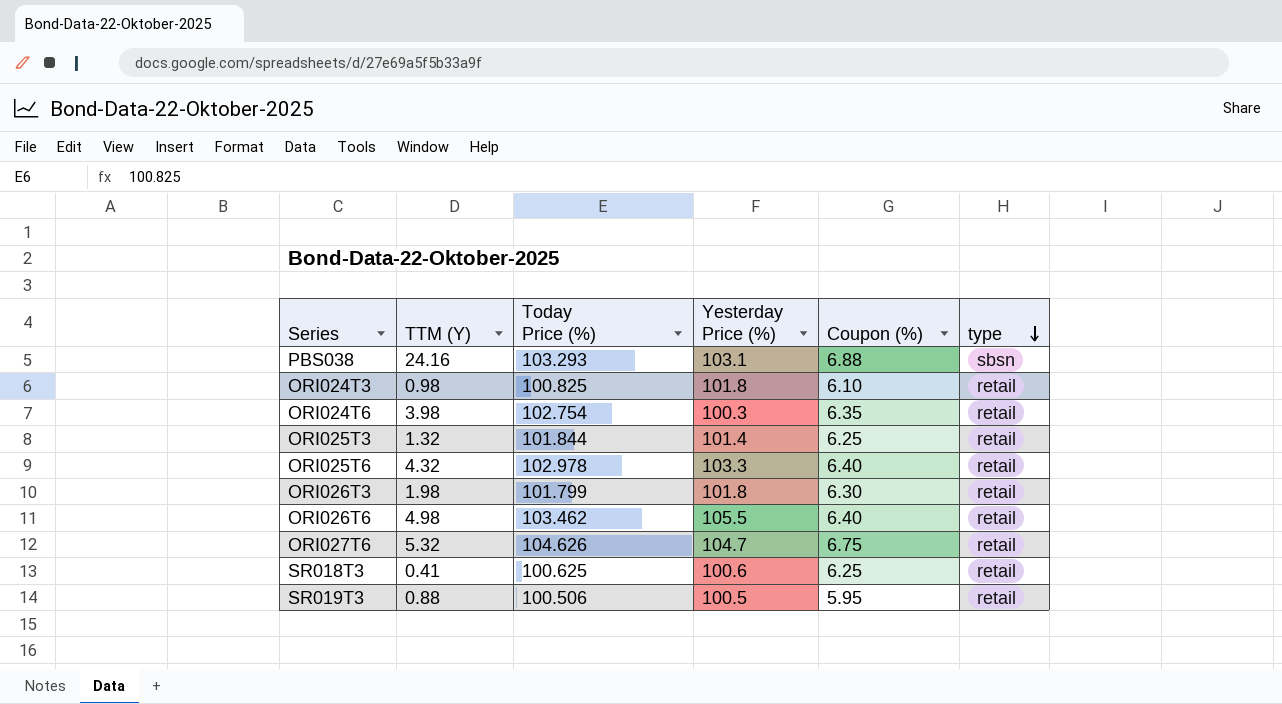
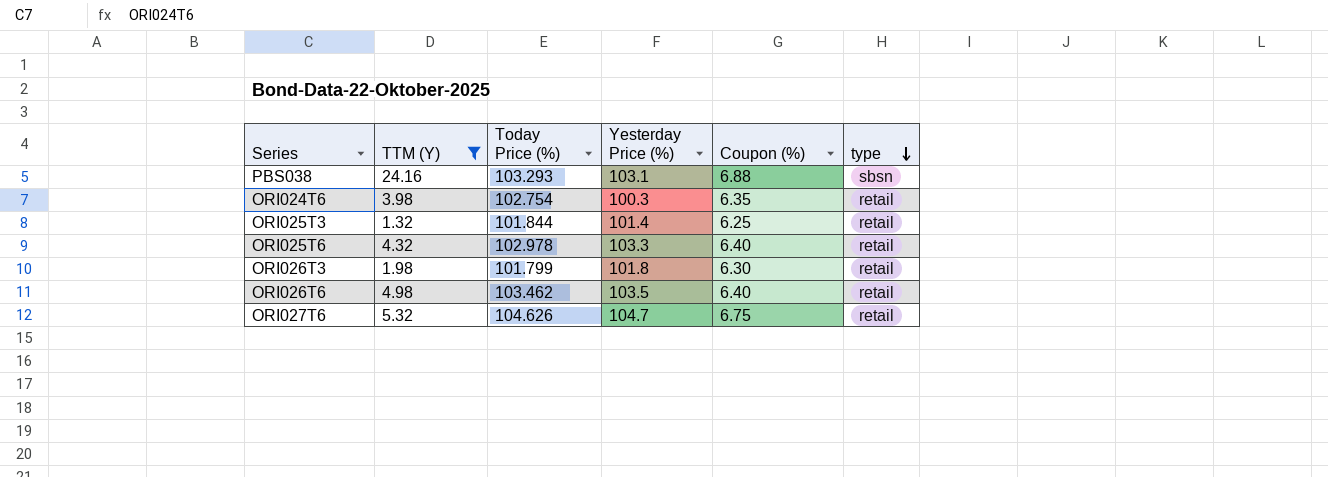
filter: none -> TTM (Y) >= 1.32
ORI026T6 | Yesterday Price (%): 105.5 -> 103.5

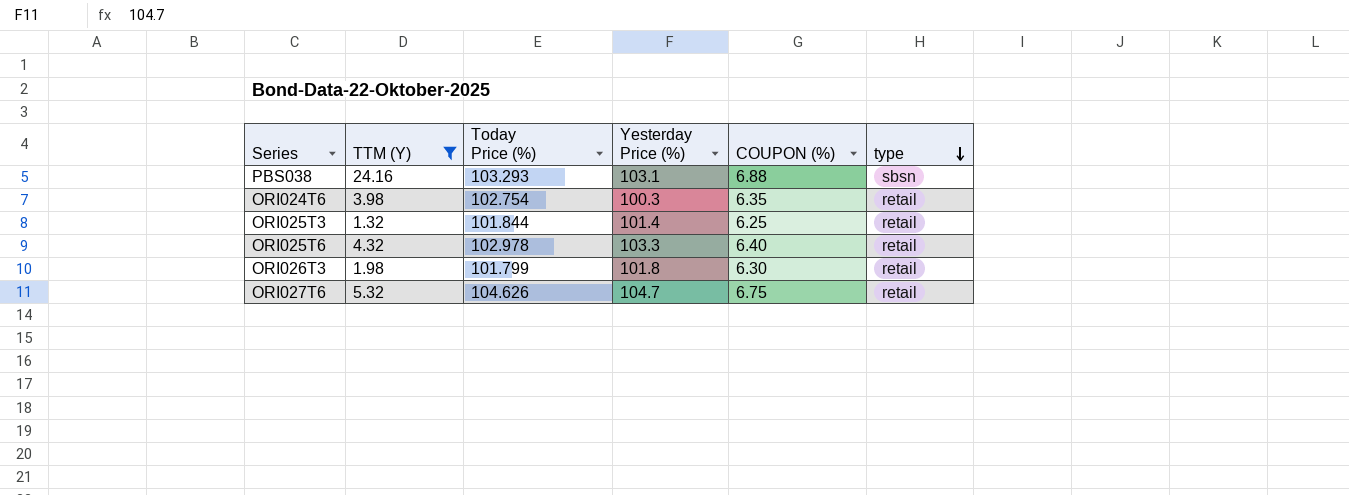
column name: Coupon (%) -> COUPON (%)
row ORI026T6: 4.98 | 103.462 | 103.5 | 6.40 | retail -> none

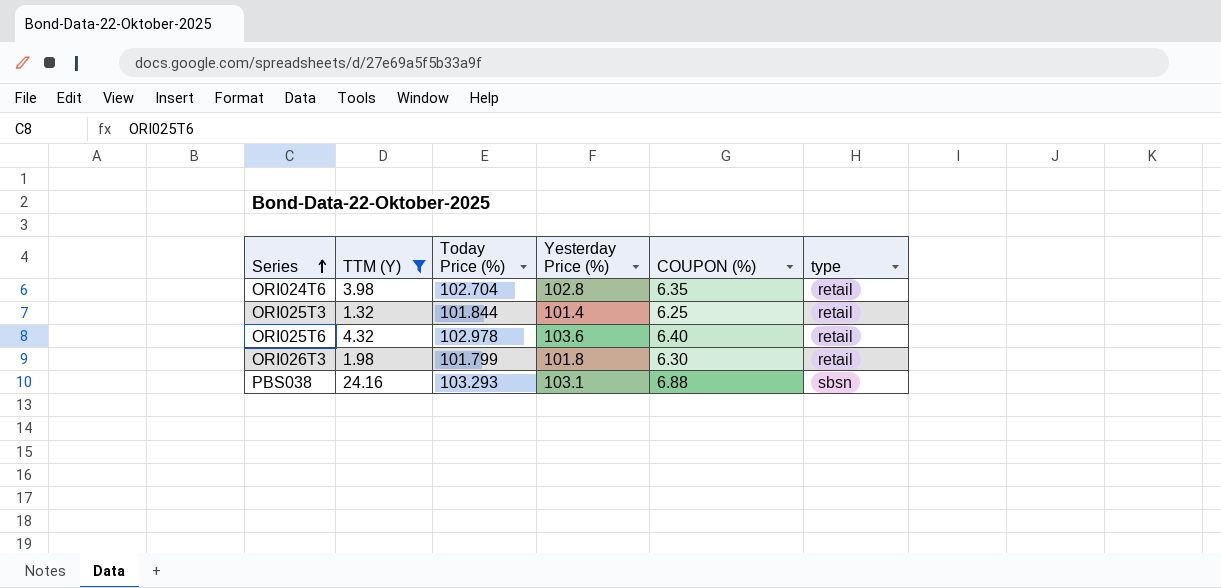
row order: type descending -> Series ascending
row ORI027T6: 5.32 | 104.626 | 104.7 | 6.75 | retail -> none
ORI024T6 | Today Price (%): 102.754 -> 102.704
ORI024T6 | Yesterday Price (%): 100.3 -> 102.8
ORI025T6 | Yesterday Price (%): 103.3 -> 103.6

